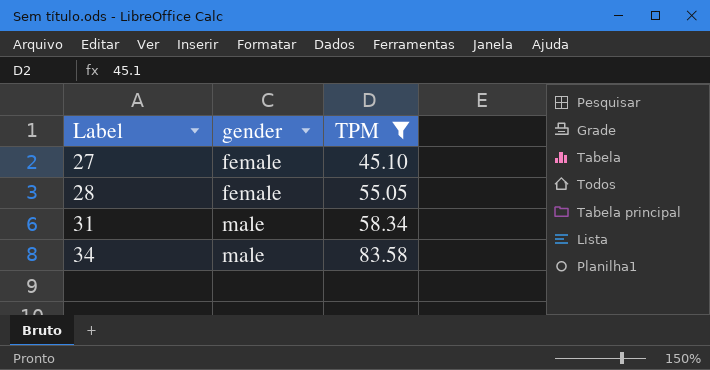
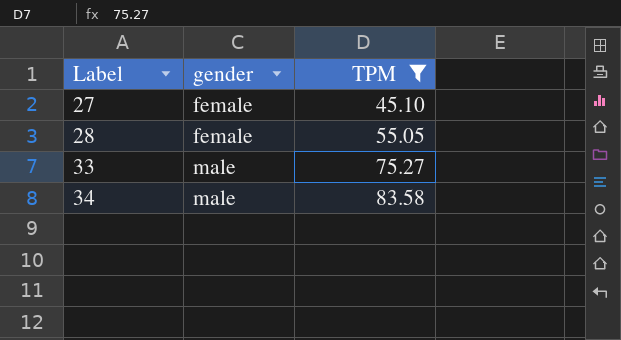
row 31: male | 58.34 -> none
row 33: none -> male | 75.27

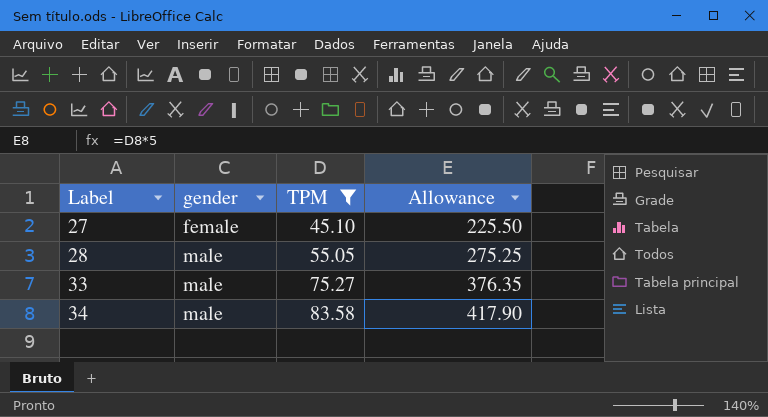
column Allowance | formula: none -> [TPM] * 5
28 | gender: female -> male

